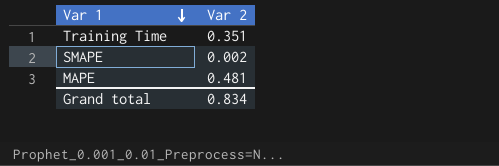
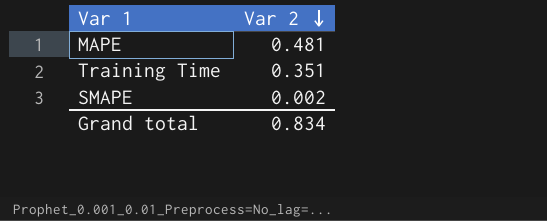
row order: Var 1 descending -> Var 2 descending

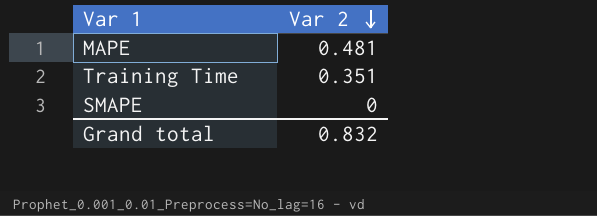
SMAPE | Var 2: 0.002 -> 0
Grand total | Var 2: 0.834 -> 0.832

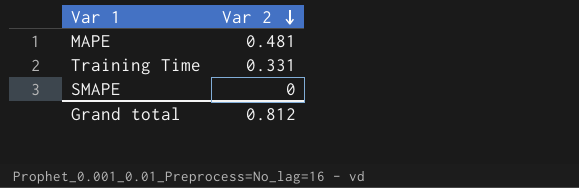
Training Time | Var 2: 0.351 -> 0.331
Grand total | Var 2: 0.832 -> 0.812

